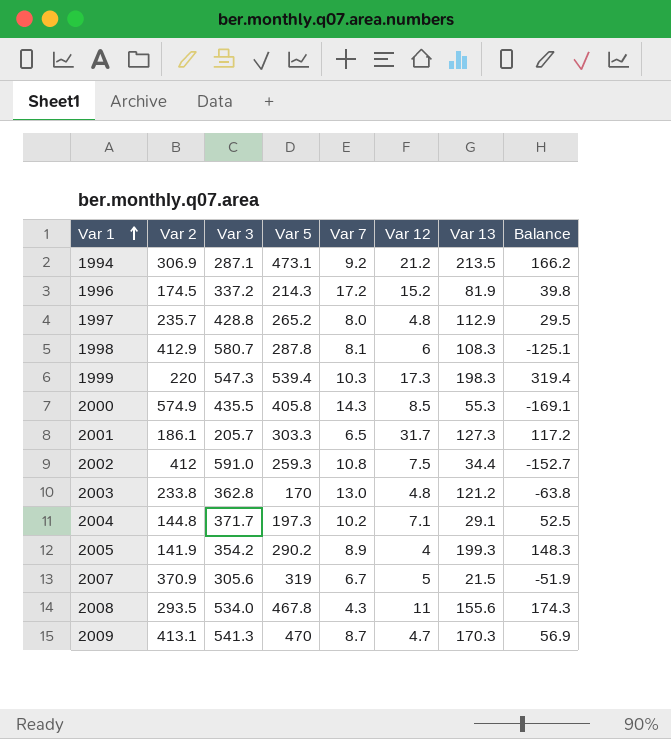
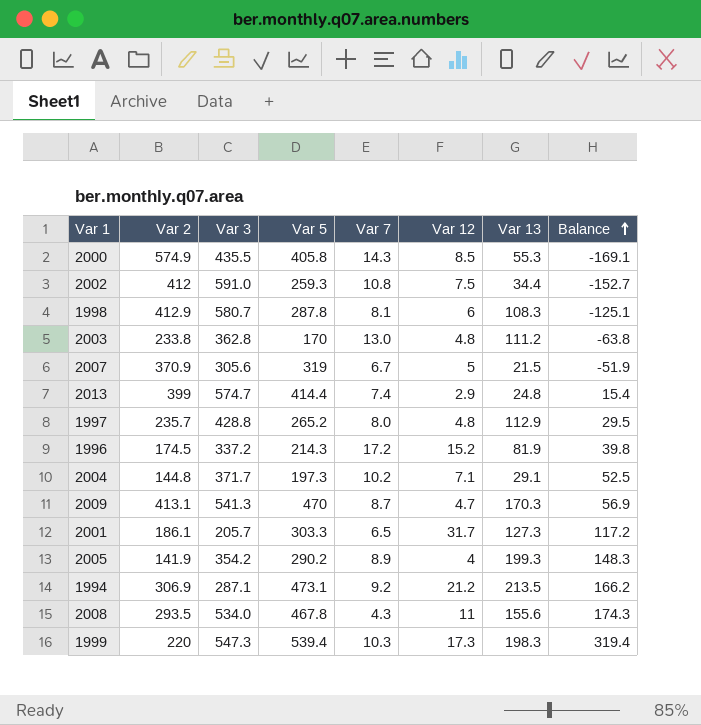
row order: Var 1 ascending -> Balance ascending
2003 | Var 13: 121.2 -> 111.2
row 2013: none -> 399 | 574.7 | 414.4 | 7.4 | 2.9 | 24.8 | 15.4

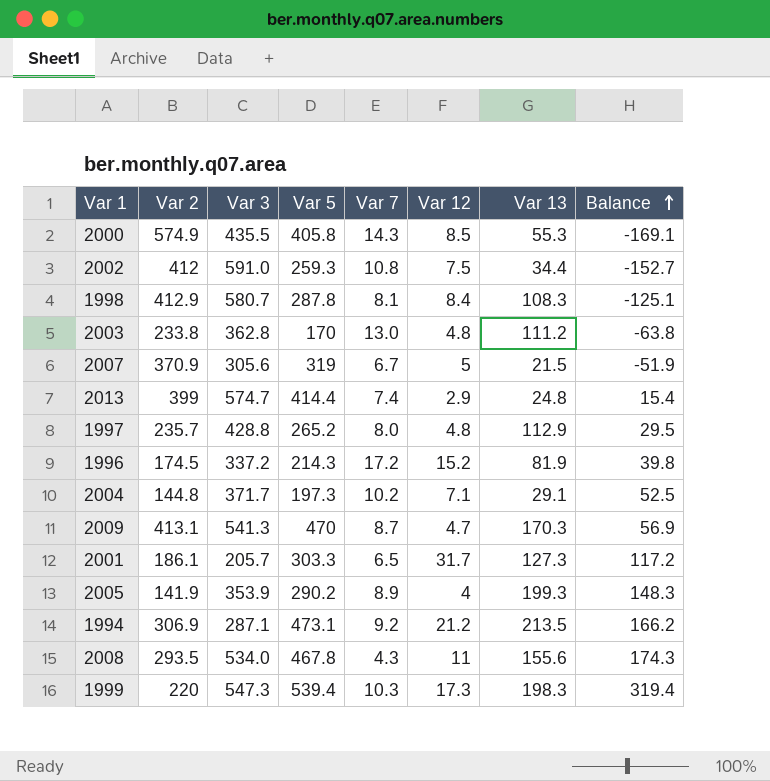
1998 | Var 12: 6 -> 8.4
2005 | Var 3: 354.2 -> 353.9

